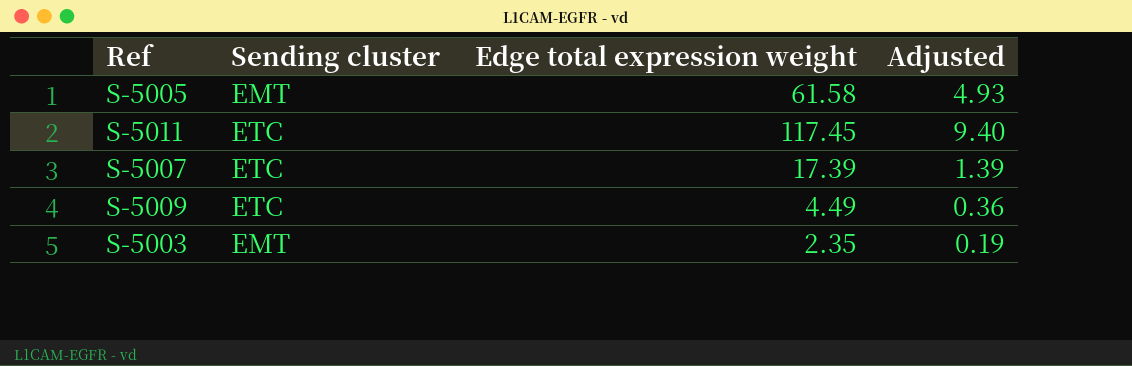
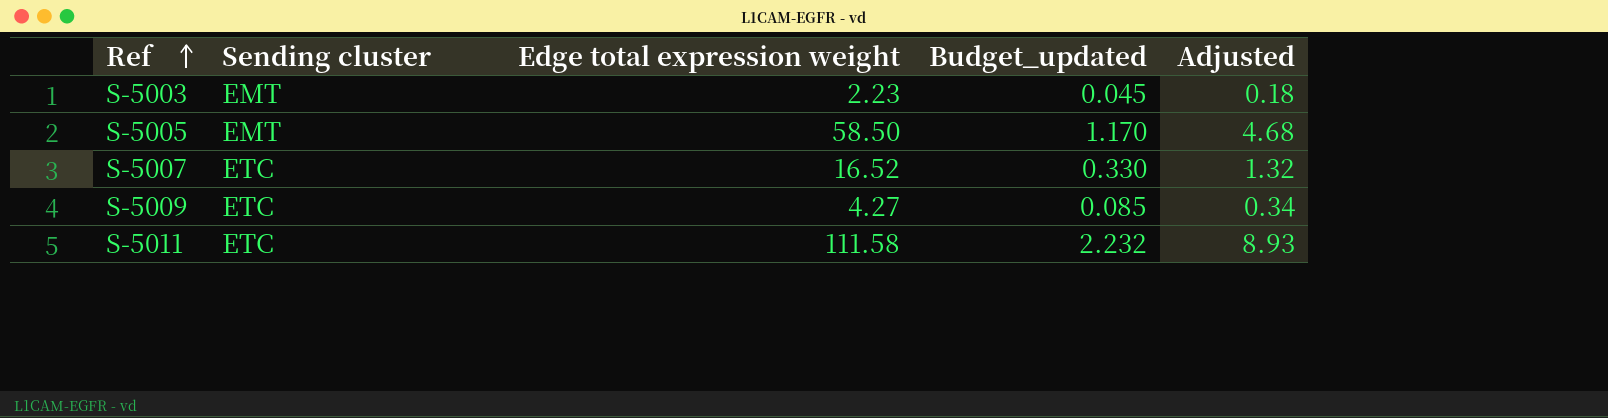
row order: none -> Ref ascending
column Budget_updated | formula: none -> [Edge total expression weight] * 0.02
S-5003 | Edge total expression weight: 2.35 -> 2.23
S-5003 | Adjusted: 0.19 -> 0.18
S-5005 | Edge total expression weight: 61.58 -> 58.50
S-5005 | Adjusted: 4.93 -> 4.68
S-5007 | Edge total expression weight: 17.39 -> 16.52
S-5007 | Adjusted: 1.39 -> 1.32
S-5009 | Edge total expression weight: 4.49 -> 4.27
S-5009 | Adjusted: 0.36 -> 0.34
S-5011 | Edge total expression weight: 117.45 -> 111.58
S-5011 | Adjusted: 9.40 -> 8.93

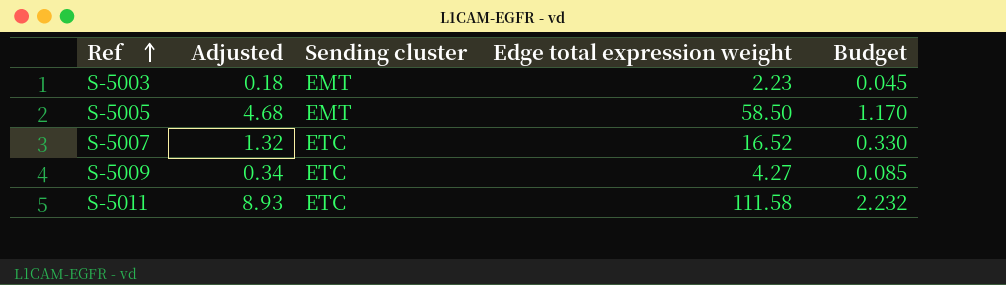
column Adjusted | position: 5 -> 2
column name: Budget_updated -> Budget

